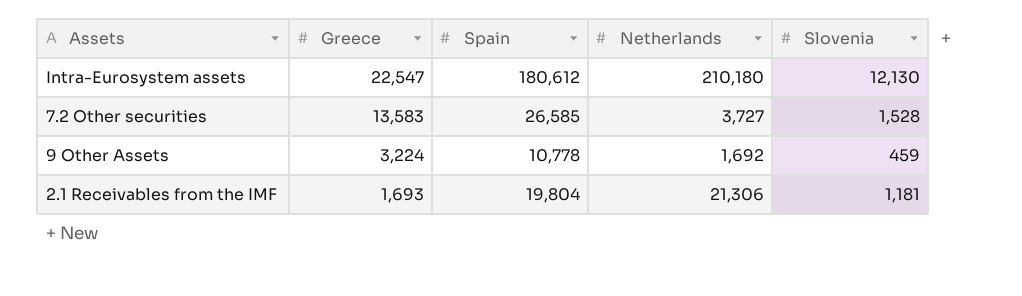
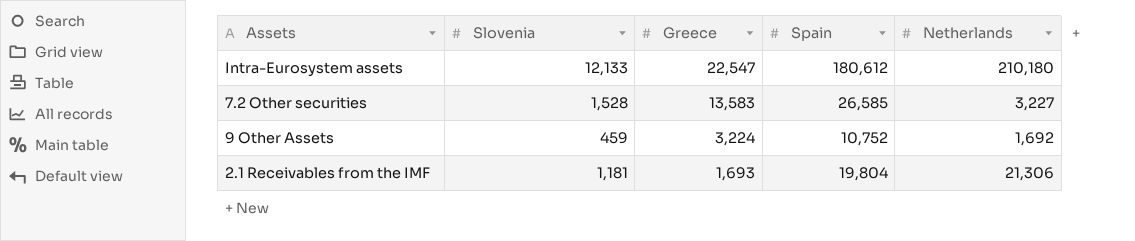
column Slovenia | position: 5 -> 2
Intra-Eurosystem assets | Slovenia: 12,130 -> 12,133
7.2 Other securities | Netherlands: 3,727 -> 3,227
9 Other Assets | Spain: 10,778 -> 10,752

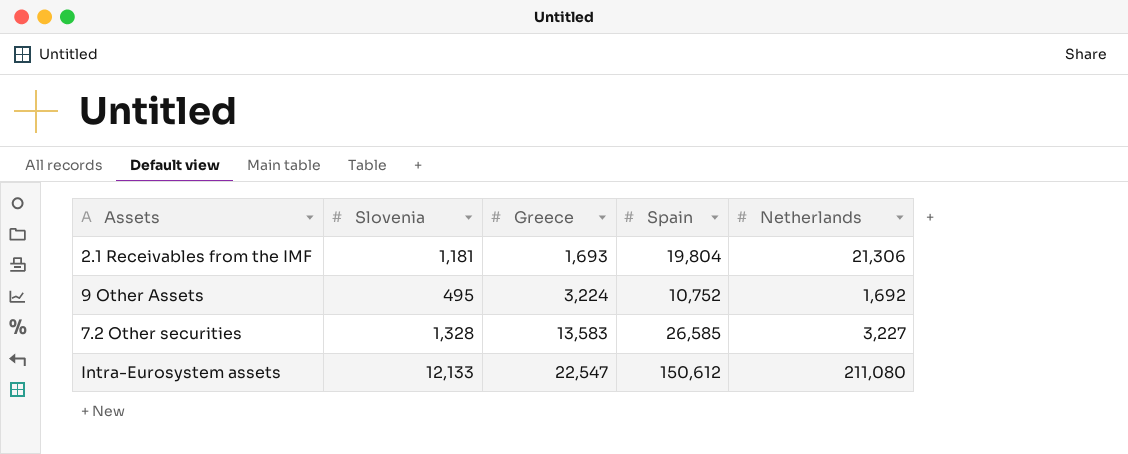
row order: Greece descending -> Greece ascending
9 Other Assets | Slovenia: 459 -> 495
7.2 Other securities | Slovenia: 1,528 -> 1,328
Intra-Eurosystem assets | Spain: 180,612 -> 150,612
Intra-Eurosystem assets | Netherlands: 210,180 -> 211,080

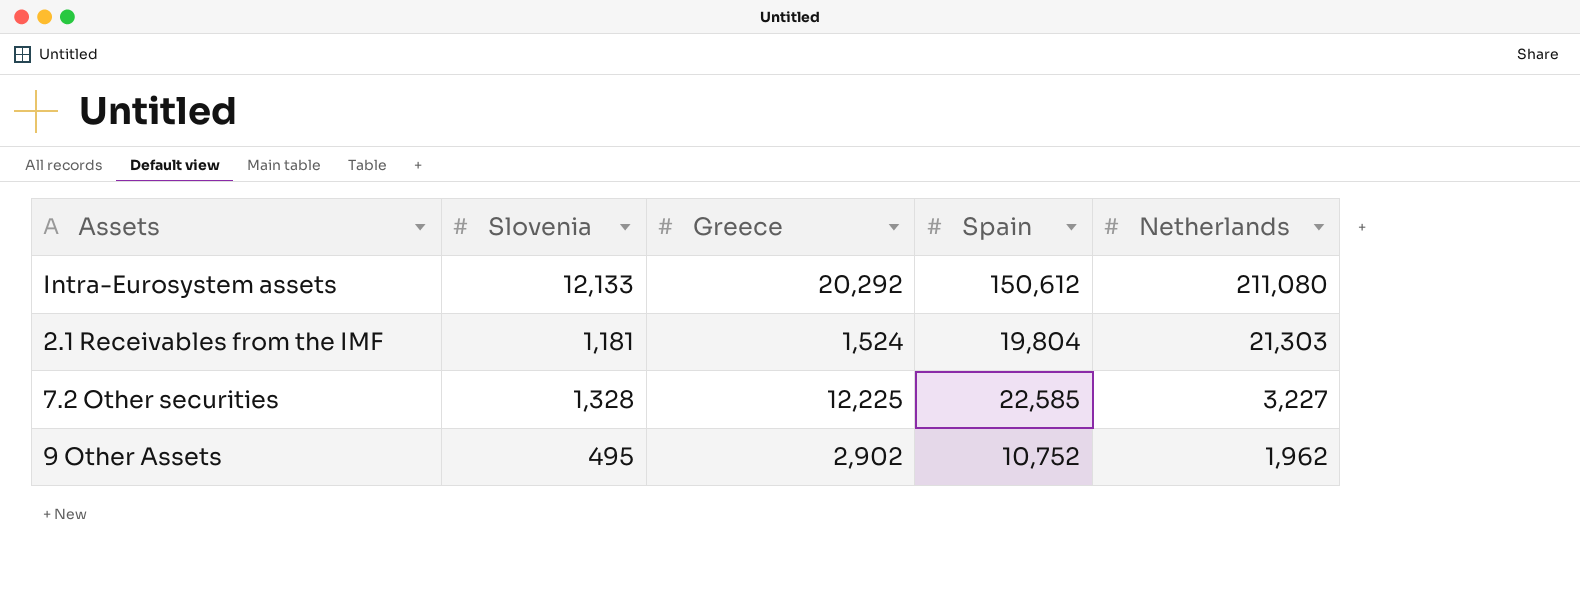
row order: Greece ascending -> Netherlands descending
Intra-Eurosystem assets | Greece: 22,547 -> 20,292
2.1 Receivables from the IMF | Greece: 1,693 -> 1,524
2.1 Receivables from the IMF | Netherlands: 21,306 -> 21,303
7.2 Other securities | Greece: 13,583 -> 12,225
7.2 Other securities | Spain: 26,585 -> 22,585
9 Other Assets | Greece: 3,224 -> 2,902
9 Other Assets | Netherlands: 1,692 -> 1,962

